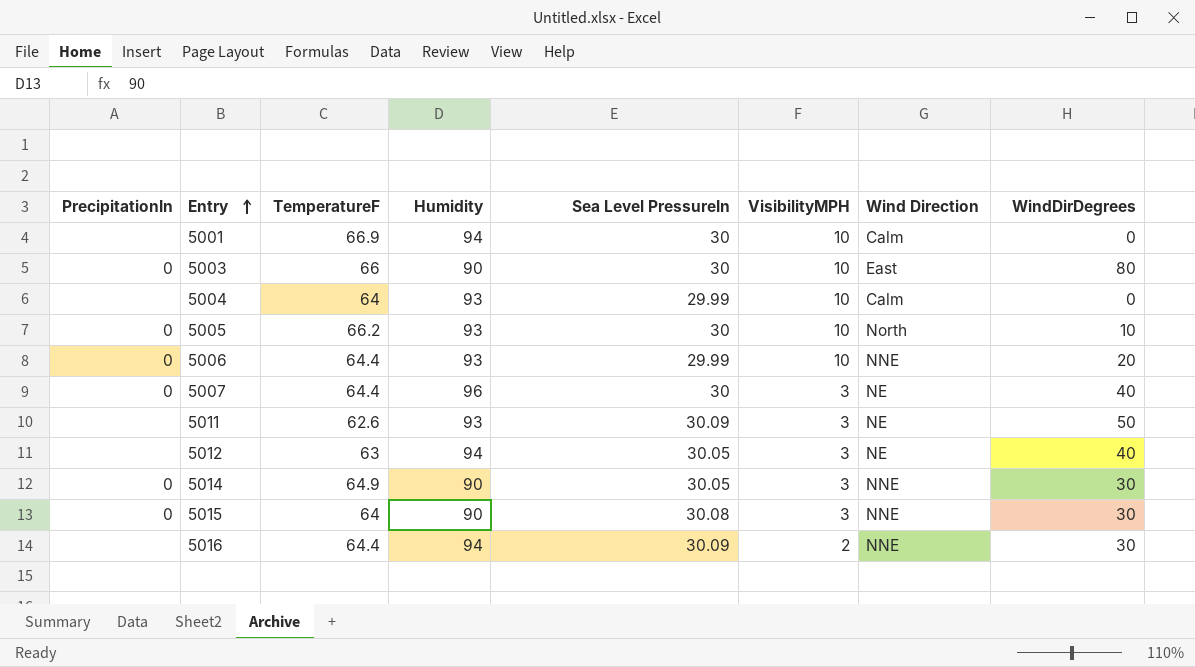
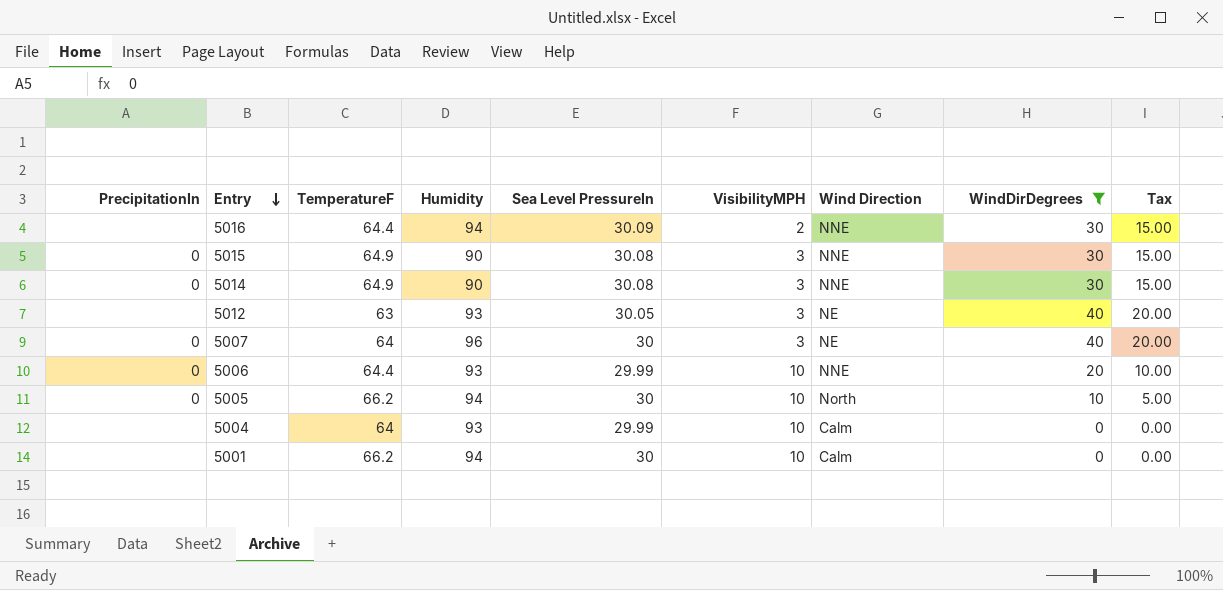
filter: none -> WindDirDegrees <= 40
row order: Entry ascending -> Entry descending
column Tax | formula: none -> [WindDirDegrees] * 0.5
5015 | TemperatureF: 64 -> 64.9
5014 | Sea Level PressureIn: 30.05 -> 30.08
5012 | Humidity: 94 -> 93
5007 | TemperatureF: 64.4 -> 64
5005 | Humidity: 93 -> 94
5001 | TemperatureF: 66.9 -> 66.2

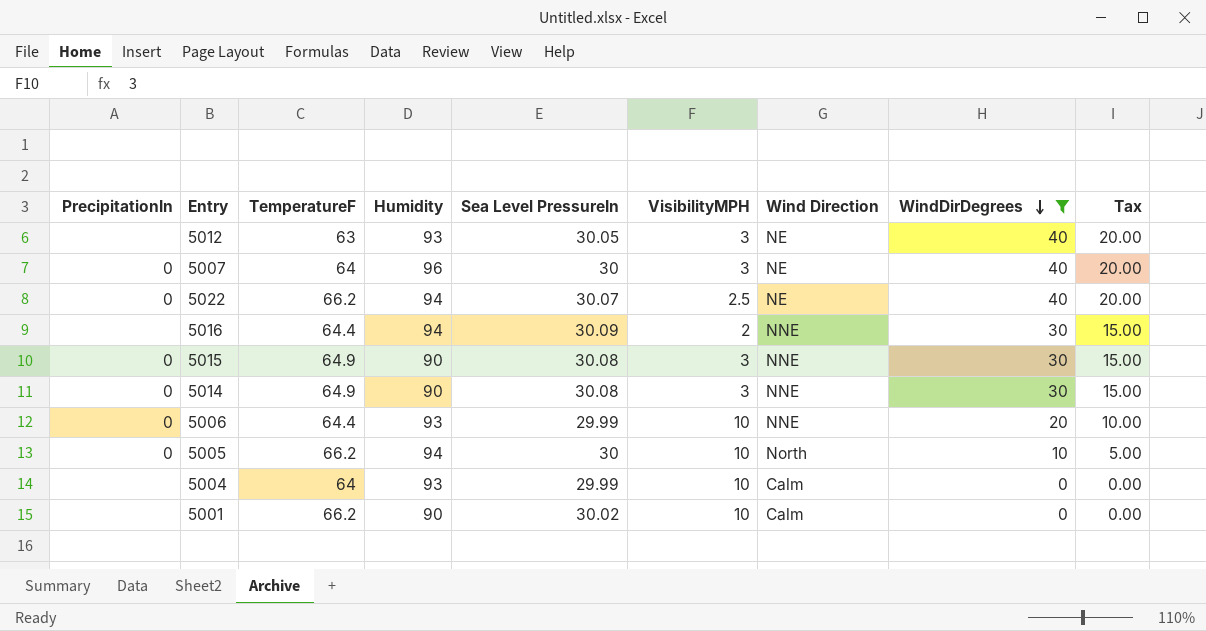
row order: Entry descending -> WindDirDegrees descending
row 5022: none -> 0 | 66.2 | 94 | 30.07 | 2.5 | NE | 40 | 20.00
5001 | Humidity: 94 -> 90
5001 | Sea Level PressureIn: 30 -> 30.02

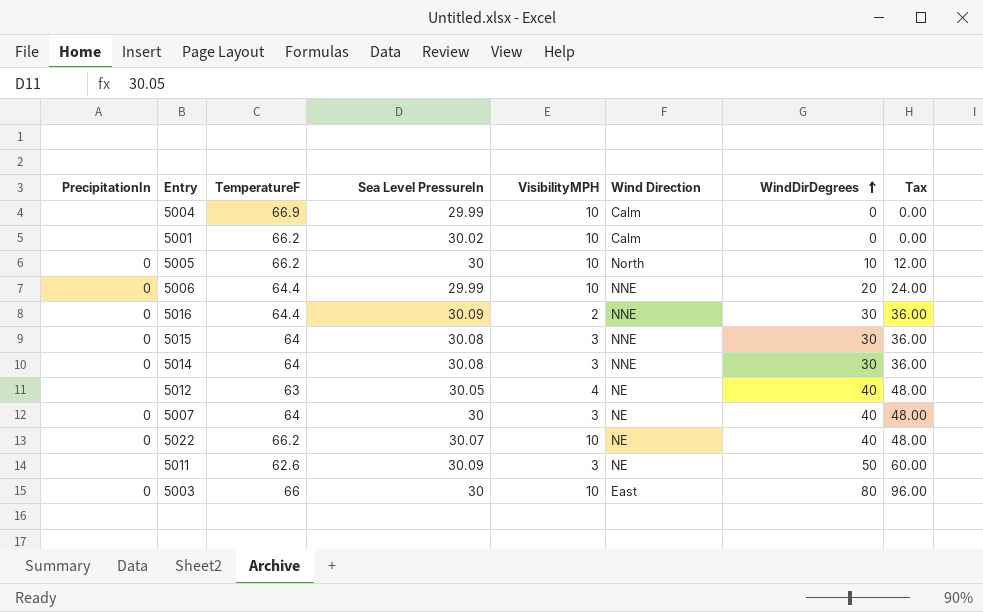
filter: WindDirDegrees <= 40 -> none
row order: WindDirDegrees descending -> WindDirDegrees ascending
column Humidity | position: 4 -> none
column Tax | formula: [WindDirDegrees] * 0.5 -> [WindDirDegrees] * 1.2
5004 | TemperatureF: 64 -> 66.9
5016 | PrecipitationIn: none -> 0
5015 | TemperatureF: 64.9 -> 64
5014 | TemperatureF: 64.9 -> 64
5012 | VisibilityMPH: 3 -> 4
5022 | VisibilityMPH: 2.5 -> 10

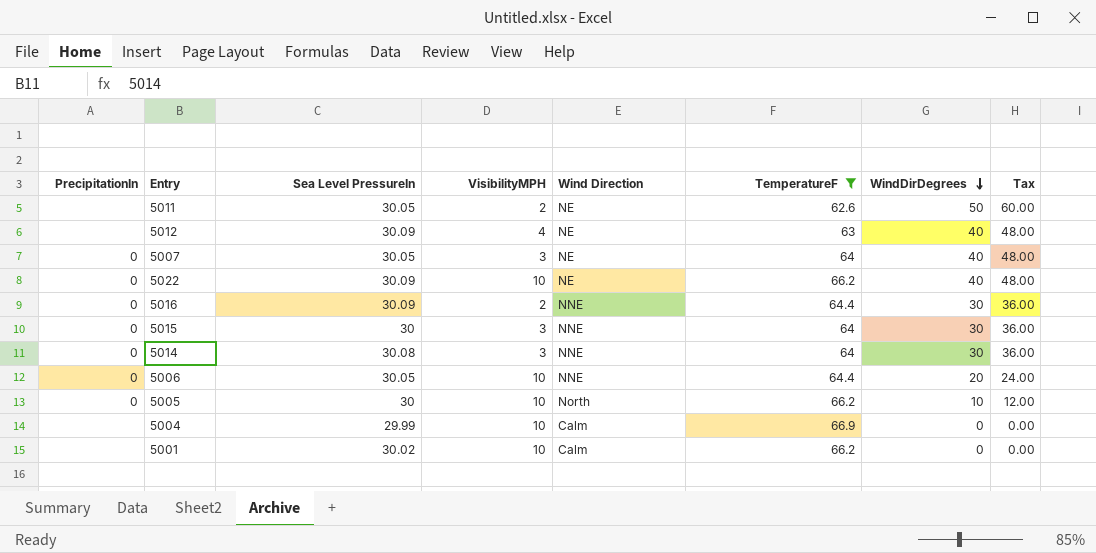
filter: none -> TemperatureF != 66
row order: WindDirDegrees ascending -> WindDirDegrees descending
column TemperatureF | position: 3 -> 6
5011 | Sea Level PressureIn: 30.09 -> 30.05
5011 | VisibilityMPH: 3 -> 2
5012 | Sea Level PressureIn: 30.05 -> 30.09
5007 | Sea Level PressureIn: 30 -> 30.05
5022 | Sea Level PressureIn: 30.07 -> 30.09
5015 | Sea Level PressureIn: 30.08 -> 30
5006 | Sea Level PressureIn: 29.99 -> 30.05

